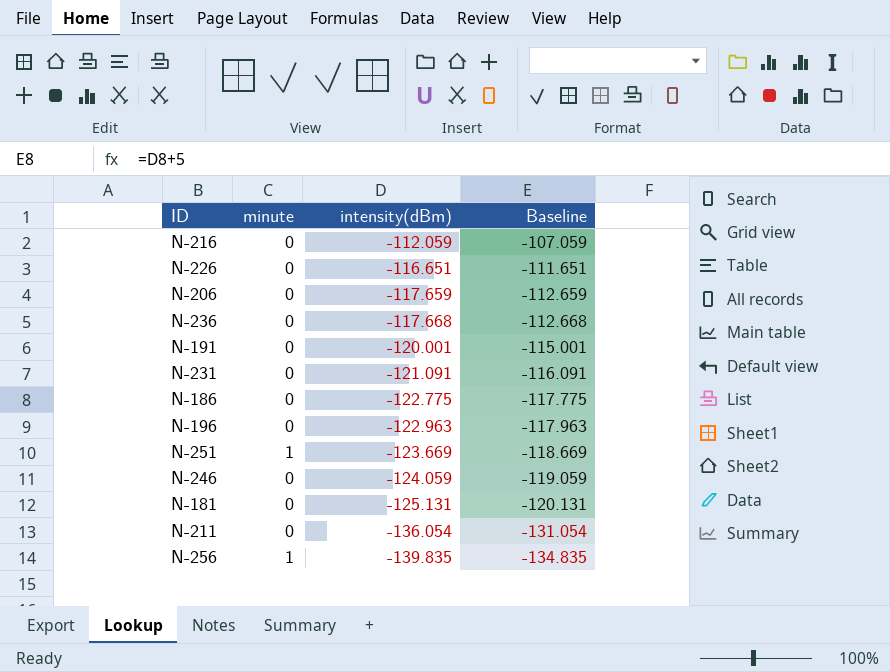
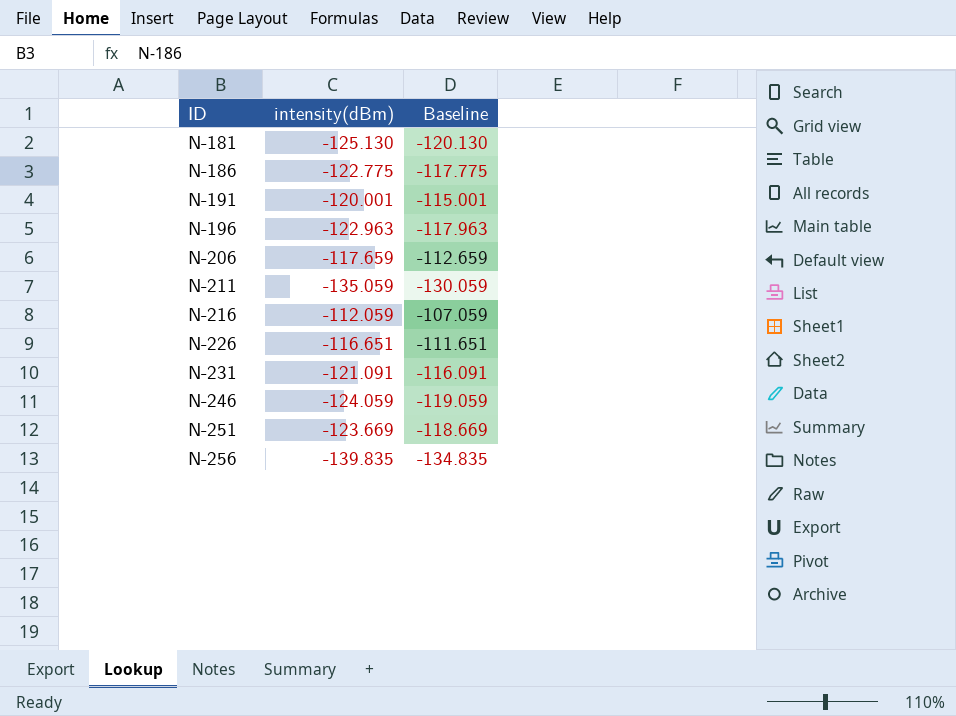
row order: intensity(dBm) descending -> ID ascending
column minute | position: 2 -> none
row N-236: 0 | -117.668 | -112.668 -> none
N-181 | intensity(dBm): -125.131 -> -125.130
N-181 | Baseline: -120.131 -> -120.130
N-211 | intensity(dBm): -136.054 -> -135.059
N-211 | Baseline: -131.054 -> -130.059

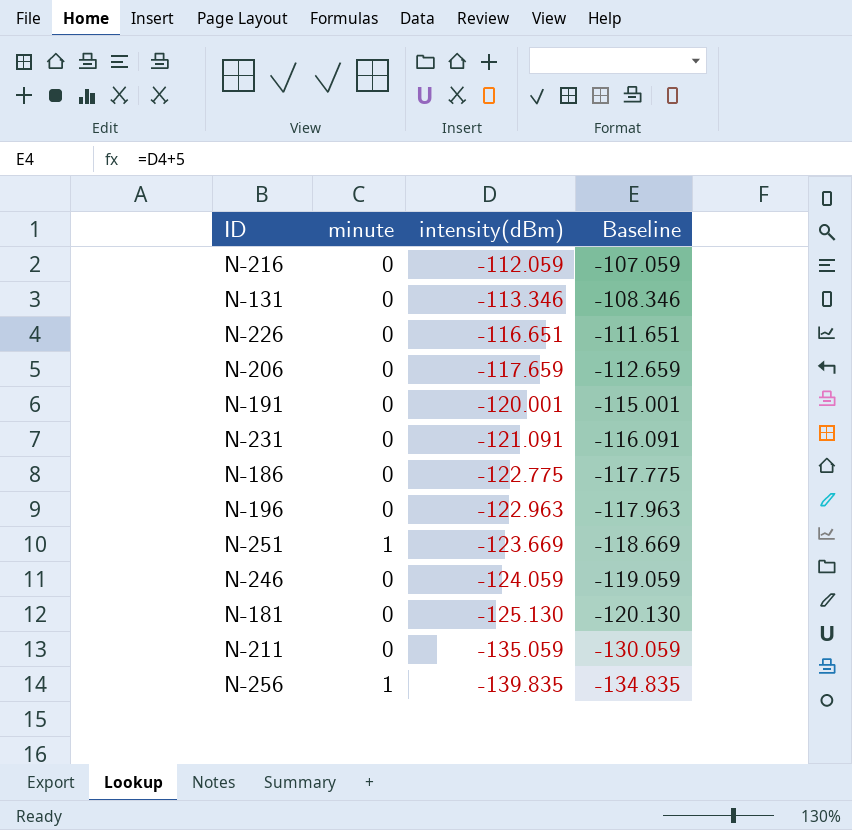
row order: ID ascending -> intensity(dBm) descending
column minute | position: none -> 2
row N-131: none -> 0 | -113.346 | -108.346

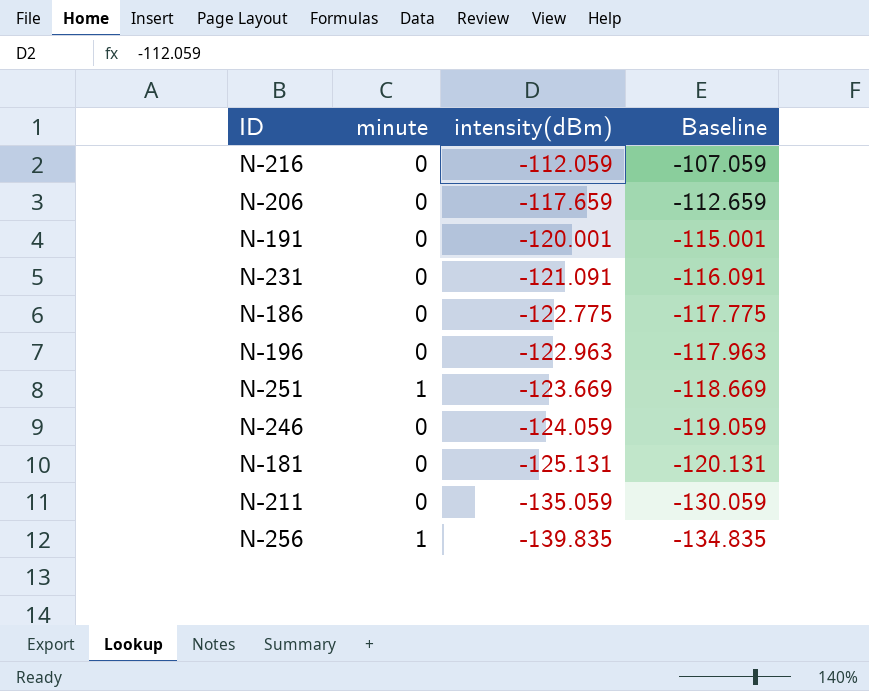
row N-131: 0 | -113.346 | -108.346 -> none
row N-226: 0 | -116.651 | -111.651 -> none
N-181 | intensity(dBm): -125.130 -> -125.131
N-181 | Baseline: -120.130 -> -120.131

